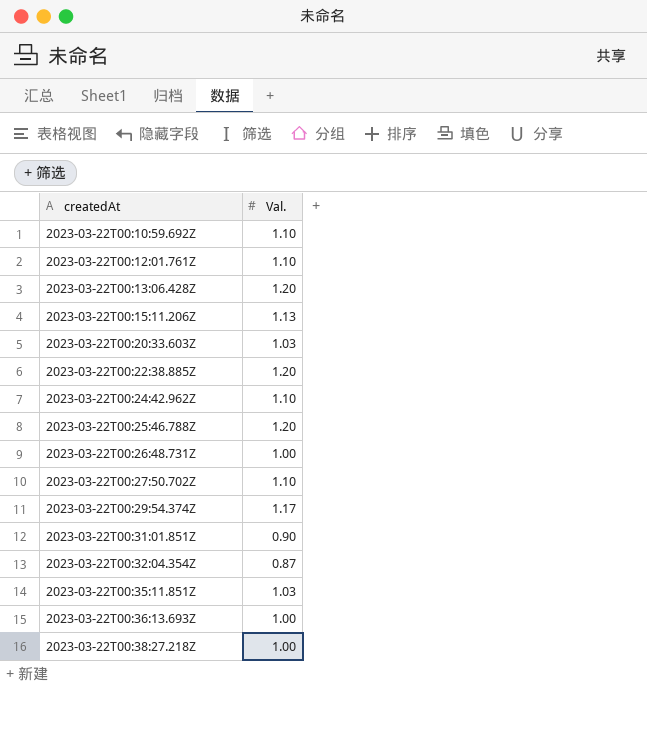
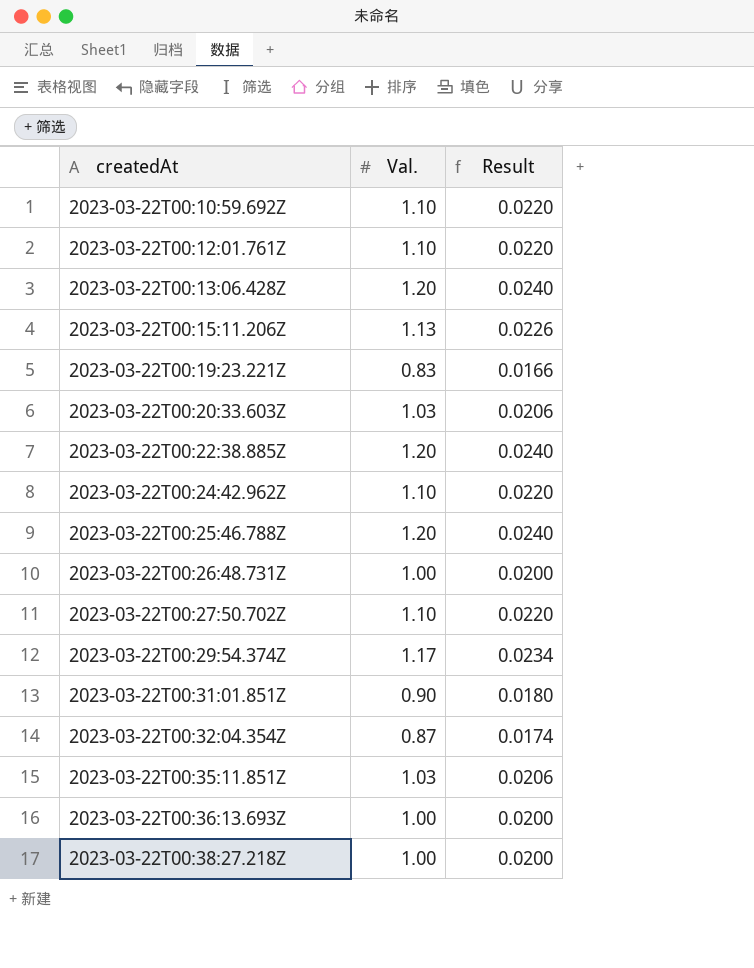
column Result | formula: none -> [Val.] * 0.02
row 2023-03-22T00:19:23.221Z: none -> 0.83 | 0.0166

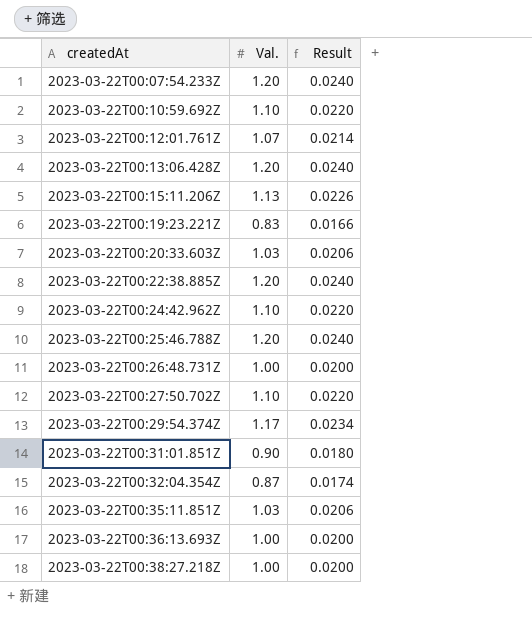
row 2023-03-22T00:07:54.233Z: none -> 1.20 | 0.0240
2023-03-22T00:12:01.761Z | Val.: 1.10 -> 1.07
2023-03-22T00:12:01.761Z | Result: 0.0220 -> 0.0214

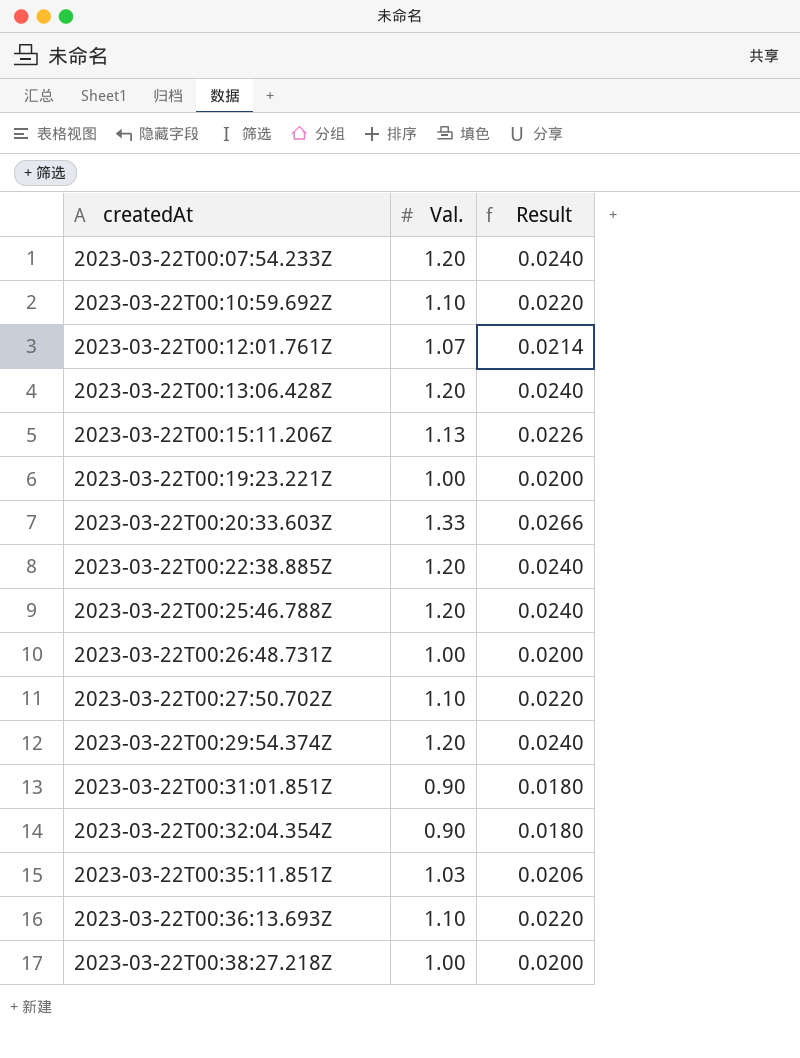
row 2023-03-22T00:24:42.962Z: 1.10 | 0.0220 -> none
2023-03-22T00:19:23.221Z | Val.: 0.83 -> 1.00
2023-03-22T00:19:23.221Z | Result: 0.0166 -> 0.0200
2023-03-22T00:20:33.603Z | Val.: 1.03 -> 1.33
2023-03-22T00:20:33.603Z | Result: 0.0206 -> 0.0266
2023-03-22T00:29:54.374Z | Val.: 1.17 -> 1.20
2023-03-22T00:29:54.374Z | Result: 0.0234 -> 0.0240
2023-03-22T00:32:04.354Z | Val.: 0.87 -> 0.90
2023-03-22T00:32:04.354Z | Result: 0.0174 -> 0.0180
2023-03-22T00:36:13.693Z | Val.: 1.00 -> 1.10
2023-03-22T00:36:13.693Z | Result: 0.0200 -> 0.0220

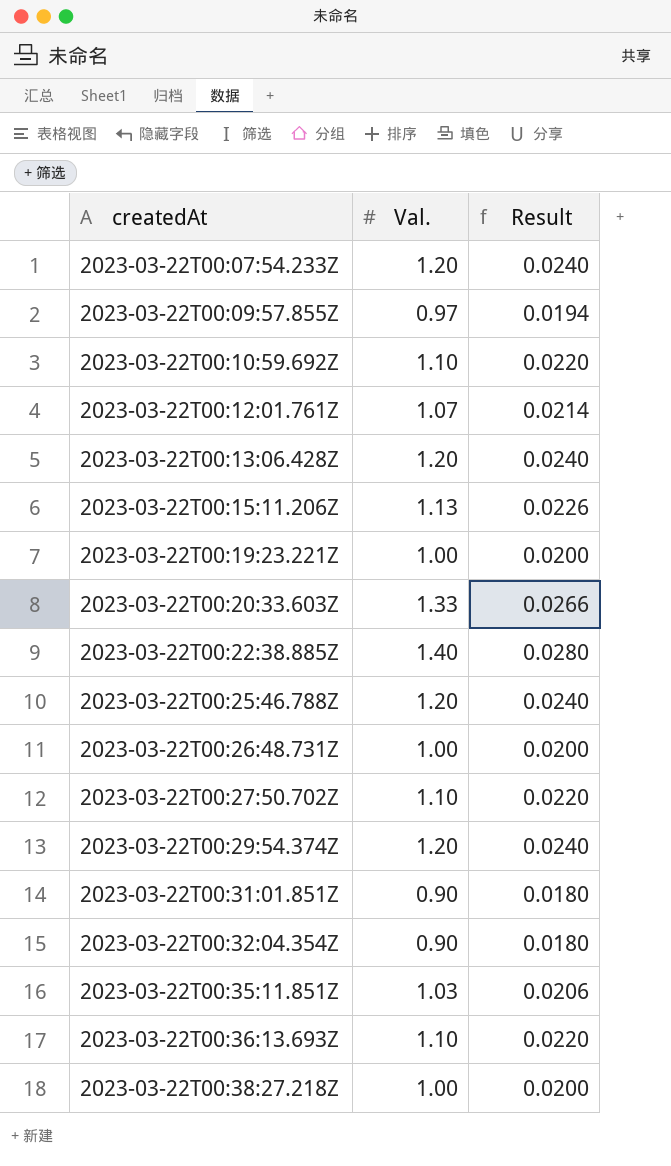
row 2023-03-22T00:09:57.855Z: none -> 0.97 | 0.0194
2023-03-22T00:22:38.885Z | Val.: 1.20 -> 1.40
2023-03-22T00:22:38.885Z | Result: 0.0240 -> 0.0280

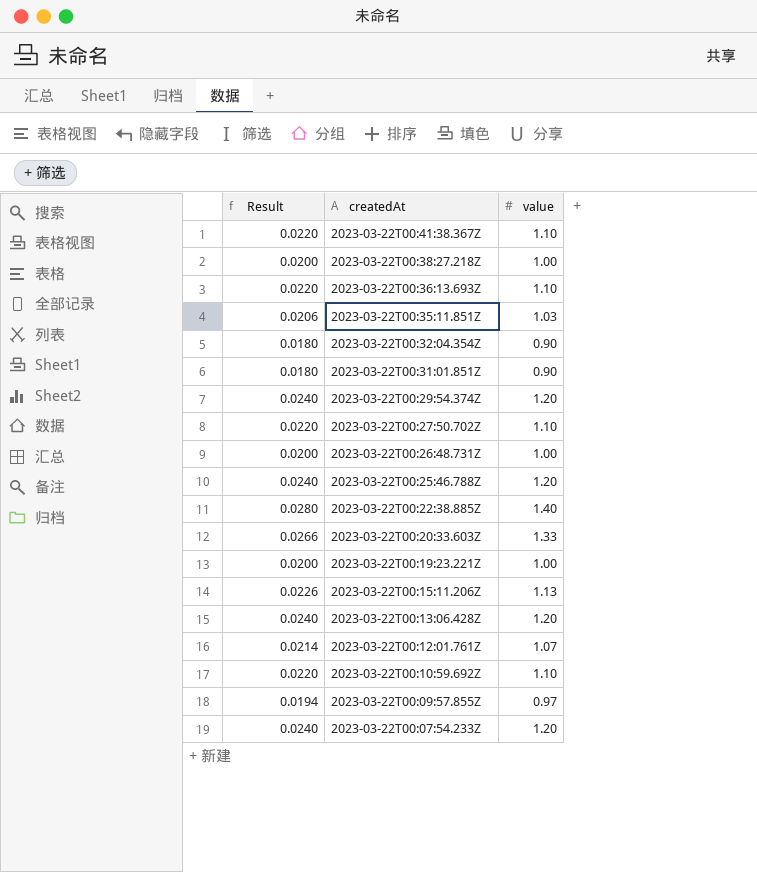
row order: createdAt ascending -> createdAt descending
column Result | position: 3 -> 1
column name: Val. -> value
row 2023-03-22T00:41:38.367Z: none -> 0.0220 | 1.10

